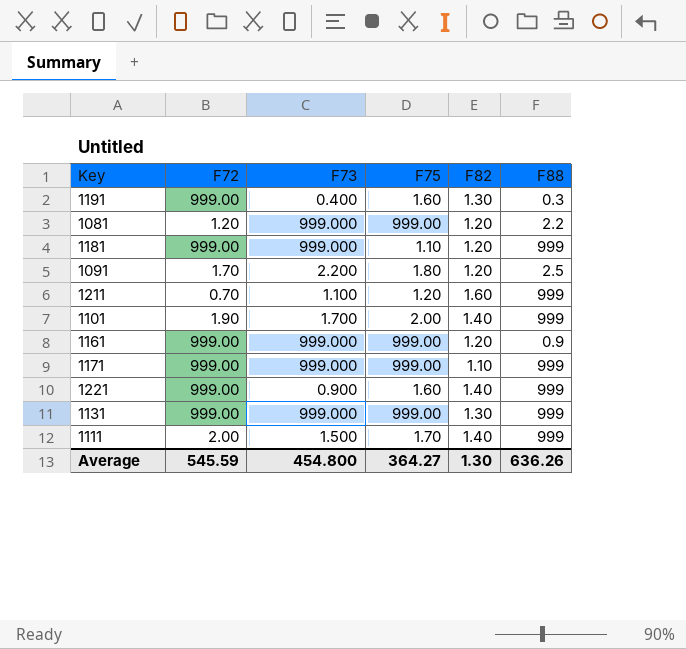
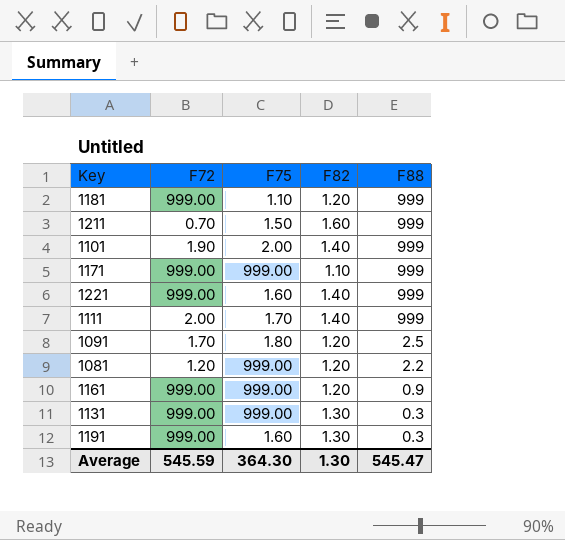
row order: none -> F88 descending
column F73 | position: 3 -> none
1211 | F75: 1.20 -> 1.50
1131 | F88: 999 -> 0.3
Average | F75: 364.27 -> 364.30
Average | F88: 636.26 -> 545.47

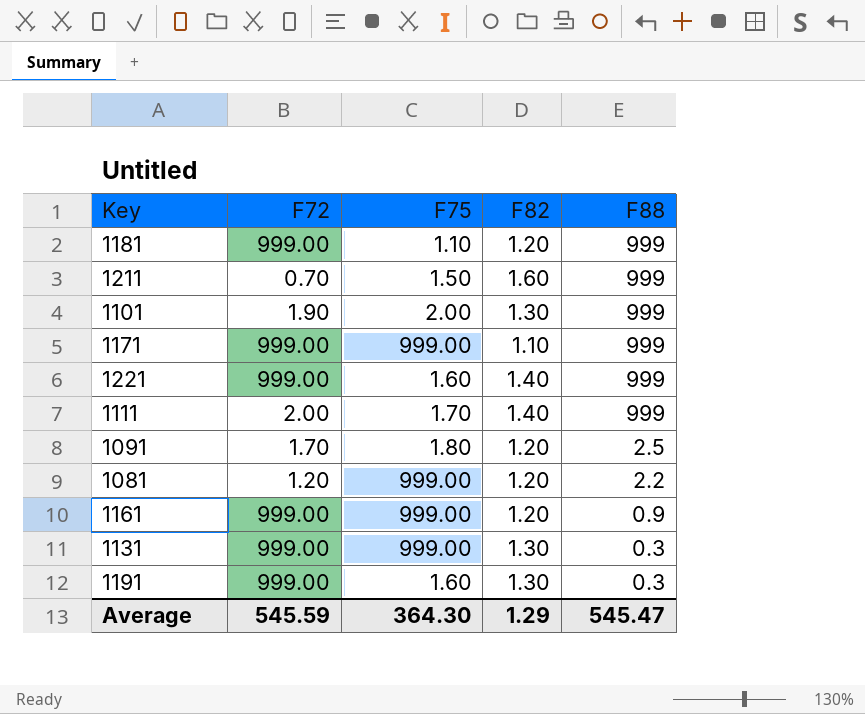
1101 | F82: 1.40 -> 1.30
Average | F82: 1.30 -> 1.29

